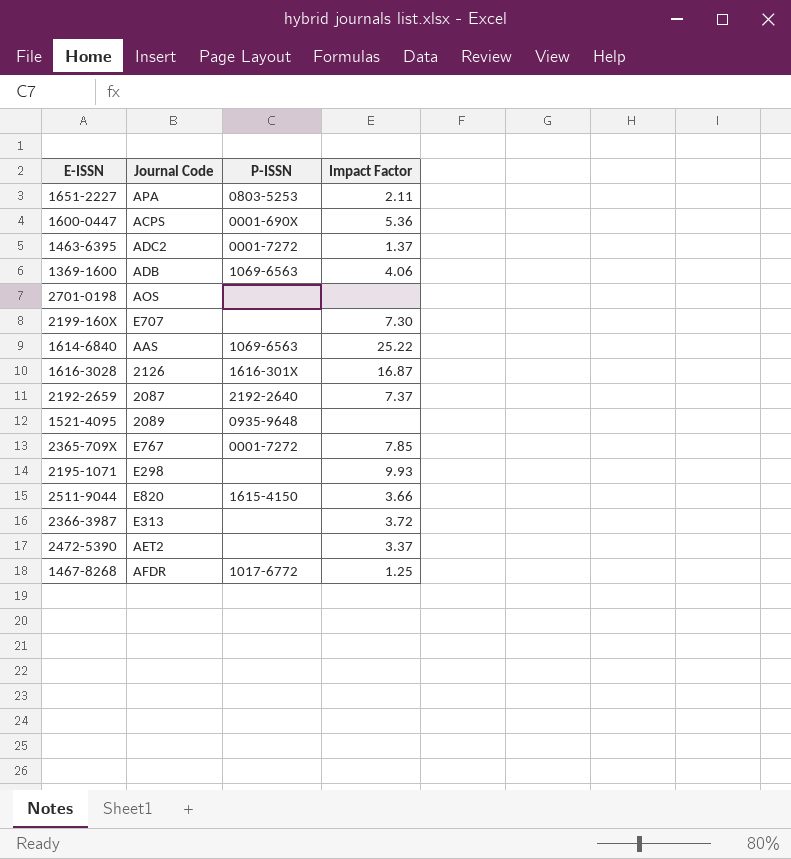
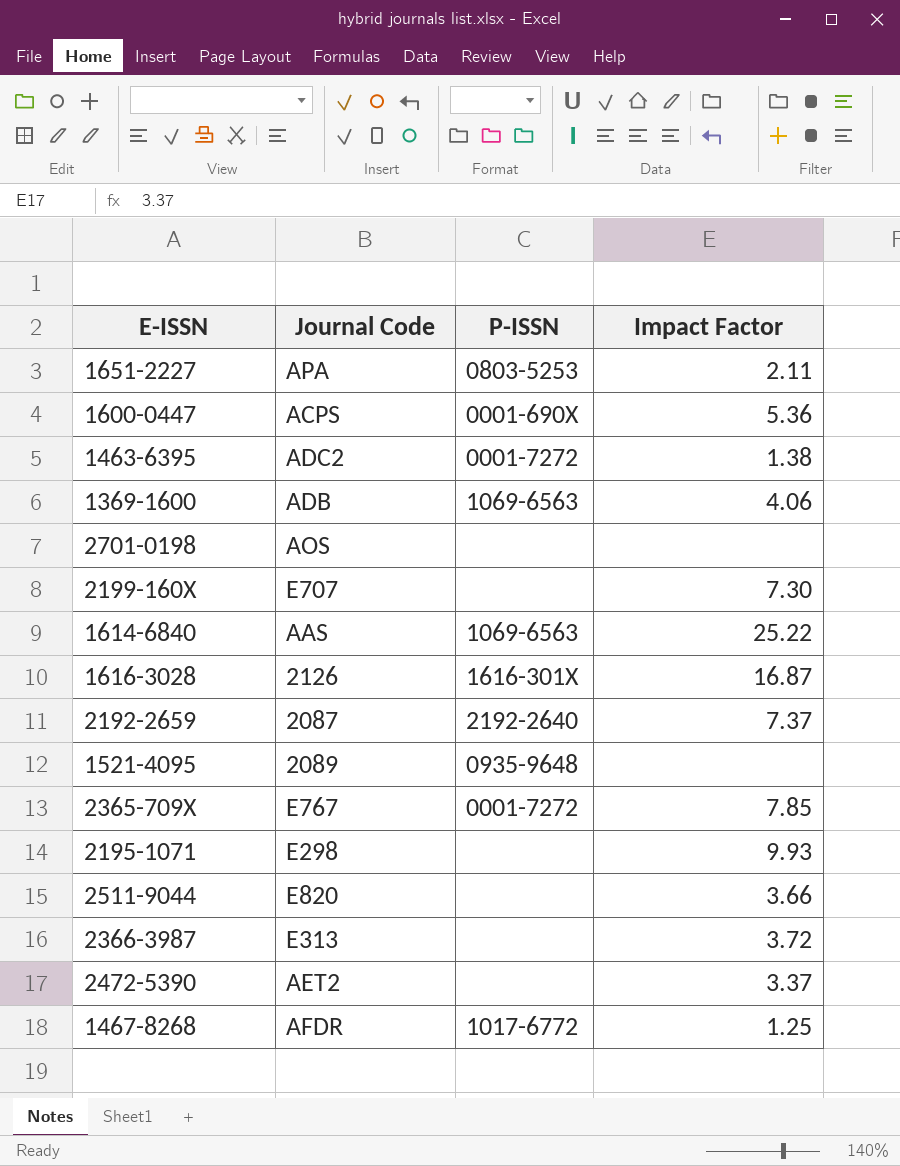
1463-6395 | Impact Factor: 1.37 -> 1.38
2511-9044 | P-ISSN: 1615-4150 -> none

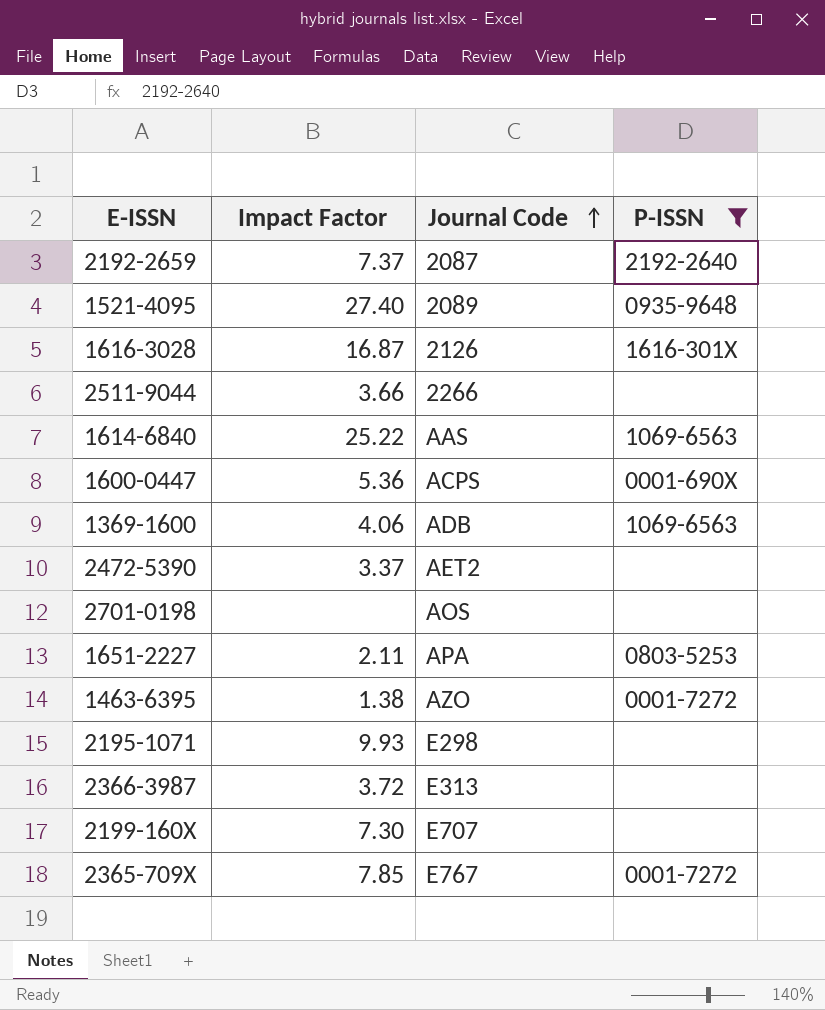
filter: none -> P-ISSN != 1017-6772
row order: none -> Journal Code ascending
column Impact Factor | position: 4 -> 2
1521-4095 | Impact Factor: none -> 27.40
2511-9044 | Journal Code: E820 -> 2266
1463-6395 | Journal Code: ADC2 -> AZO

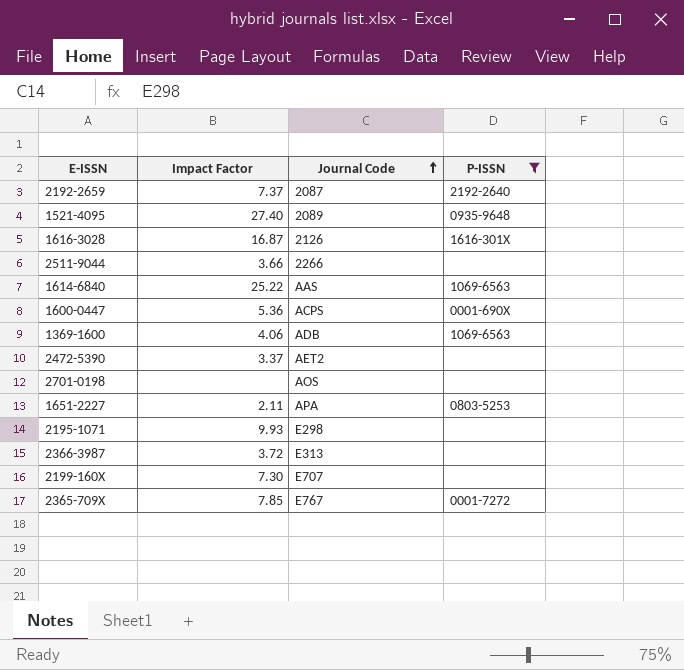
row 1463-6395: 1.38 | AZO | 0001-7272 -> none

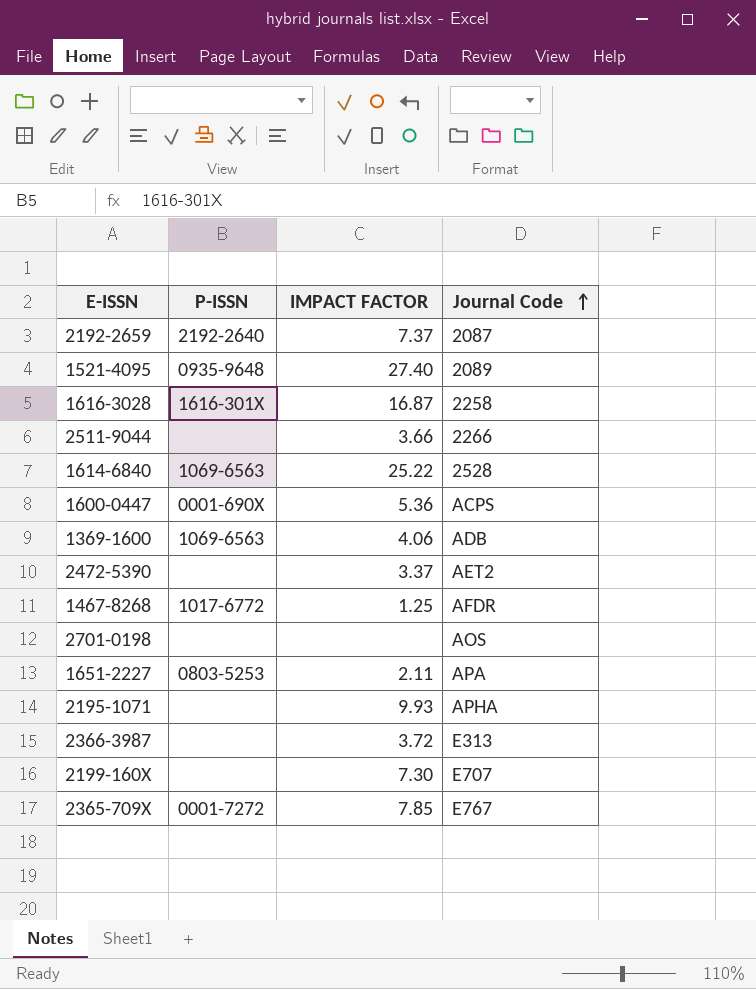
filter: P-ISSN != 1017-6772 -> none
column P-ISSN | position: 4 -> 2
column name: Impact Factor -> IMPACT FACTOR
1616-3028 | Journal Code: 2126 -> 2258
1614-6840 | Journal Code: AAS -> 2528
2195-1071 | Journal Code: E298 -> APHA

